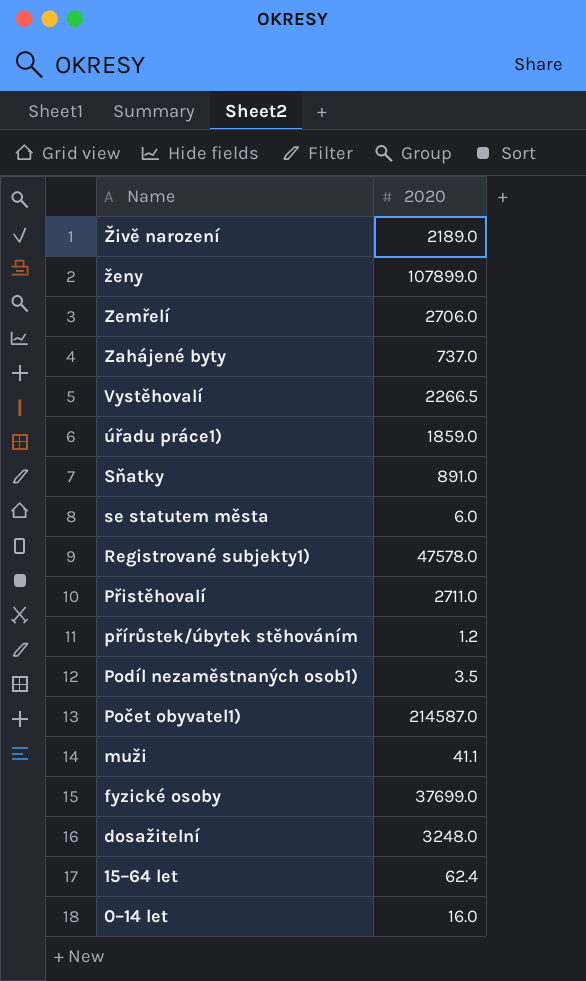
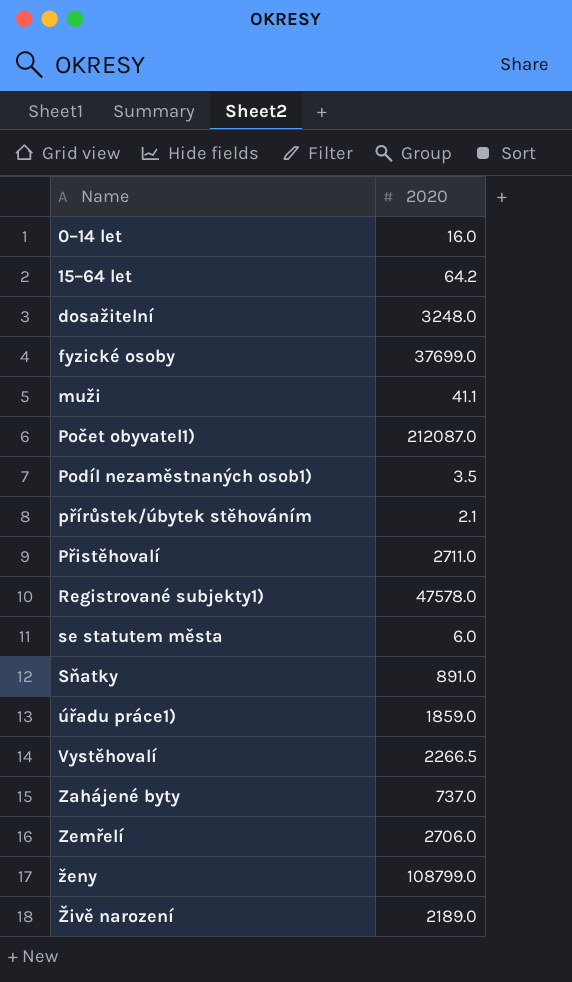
row order: Name descending -> Name ascending
15–64 let | 2020: 62.4 -> 64.2
Počet obyvatel1) | 2020: 214587.0 -> 212087.0
přírůstek/úbytek stěhováním | 2020: 1.2 -> 2.1
ženy | 2020: 107899.0 -> 108799.0

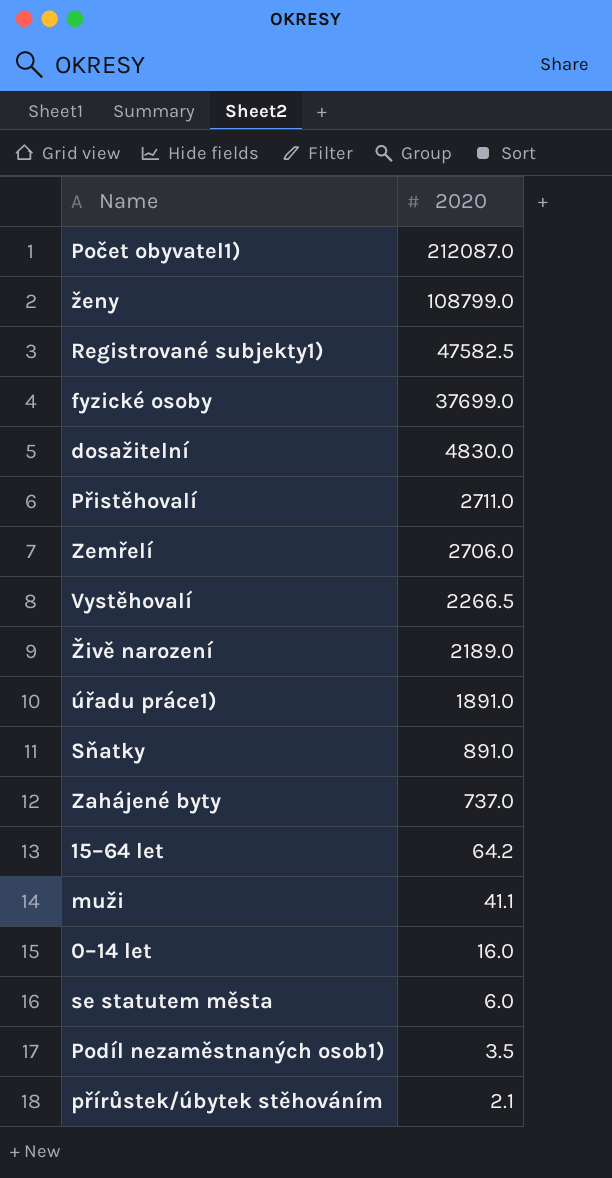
row order: Name ascending -> 2020 descending
Registrované subjekty1) | 2020: 47578.0 -> 47582.5
dosažitelní | 2020: 3248.0 -> 4830.0
úřadu práce1) | 2020: 1859.0 -> 1891.0

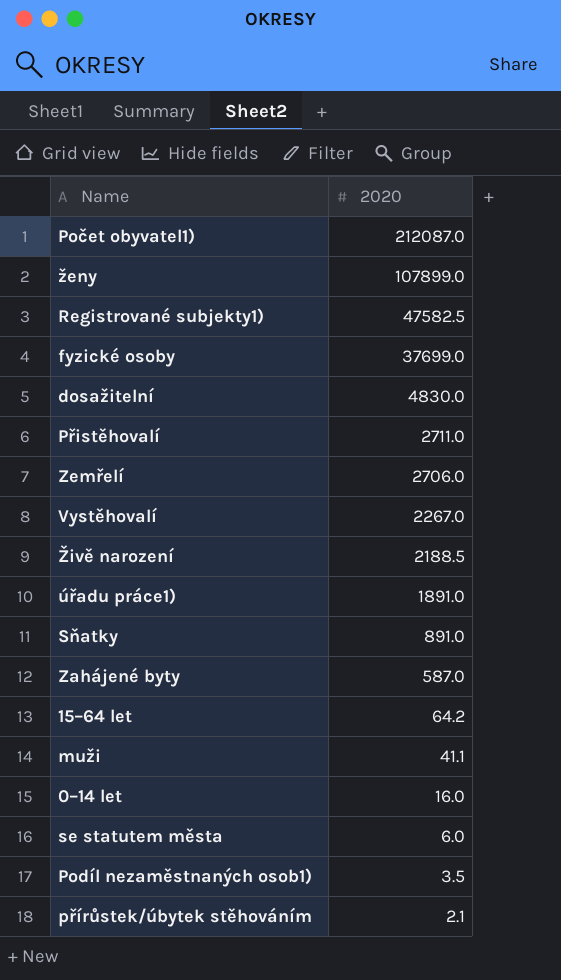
ženy | 2020: 108799.0 -> 107899.0
Vystěhovalí | 2020: 2266.5 -> 2267.0
Živě narození | 2020: 2189.0 -> 2188.5
Zahájené byty | 2020: 737.0 -> 587.0

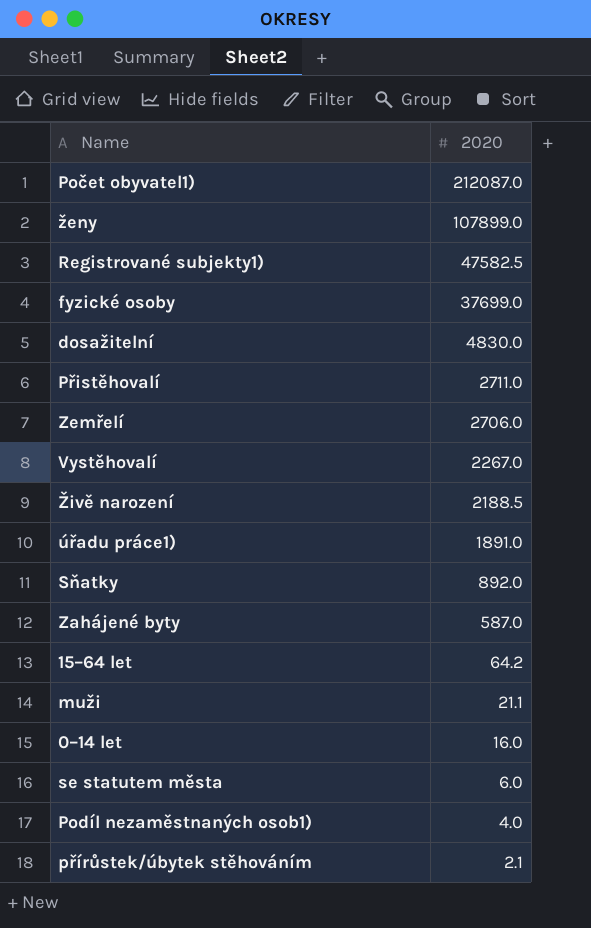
Sňatky | 2020: 891.0 -> 892.0
muži | 2020: 41.1 -> 21.1
Podíl nezaměstnaných osob1) | 2020: 3.5 -> 4.0

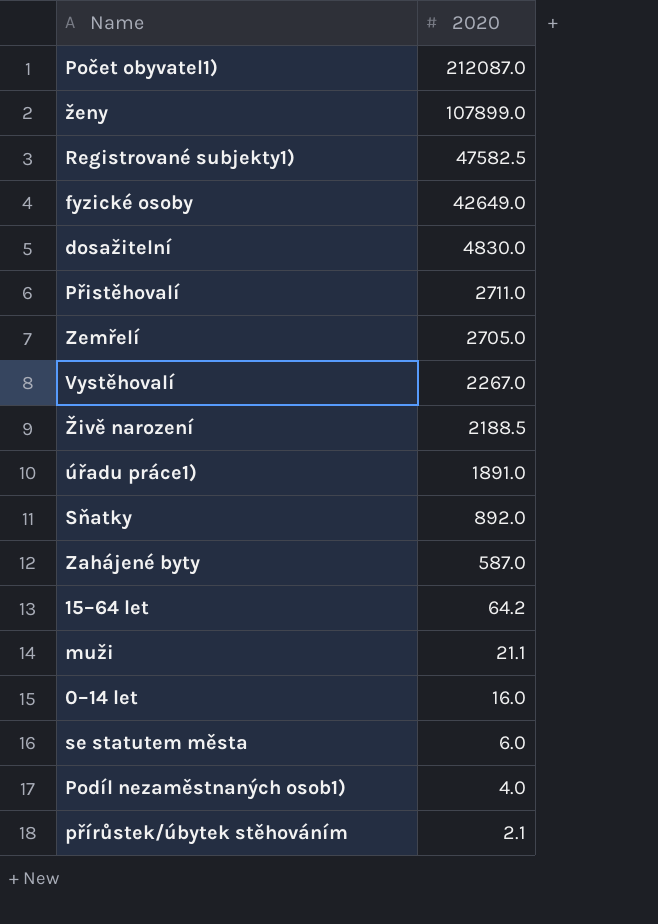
fyzické osoby | 2020: 37699.0 -> 42649.0
Zemřelí | 2020: 2706.0 -> 2705.0

